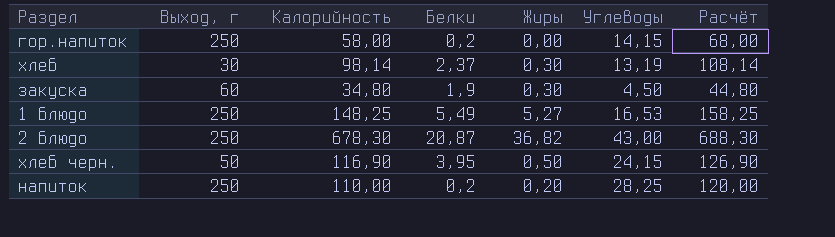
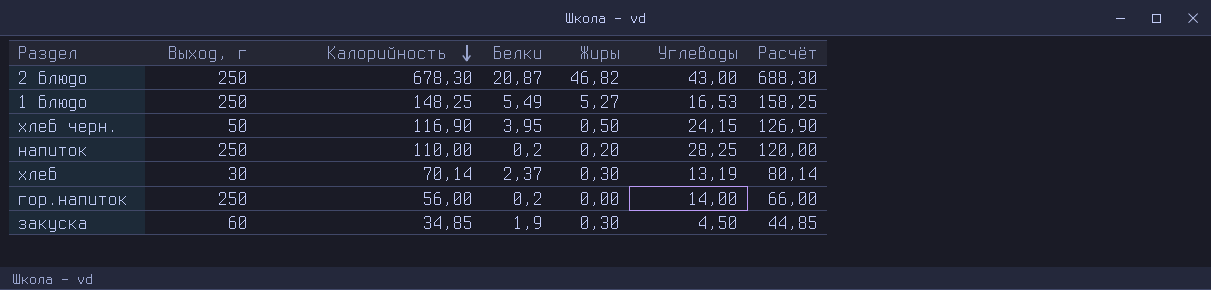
row order: none -> Калорийность descending
2 блюдо | Жиры: 36,82 -> 46,82
хлеб | Калорийность: 98,14 -> 70,14
хлеб | Расчёт: 108,14 -> 80,14
гор.напиток | Калорийность: 58,00 -> 56,00
гор.напиток | Углеводы: 14,15 -> 14,00
гор.напиток | Расчёт: 68,00 -> 66,00
закуска | Калорийность: 34,80 -> 34,85
закуска | Расчёт: 44,80 -> 44,85

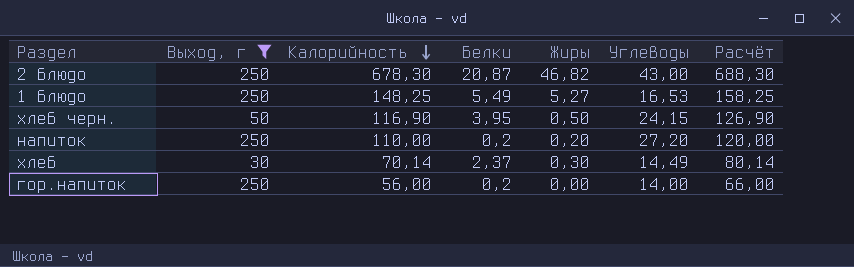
filter: none -> Выход, г != 60
напиток | Углеводы: 28,25 -> 27,20
хлеб | Углеводы: 13,19 -> 14,49

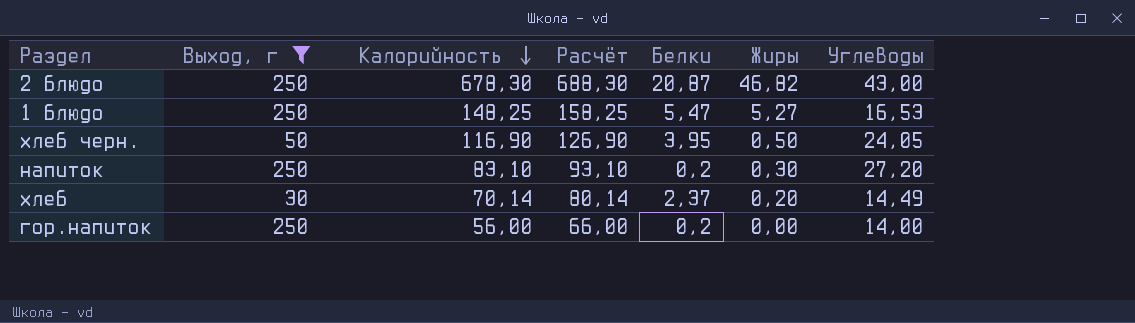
column Расчёт | position: 7 -> 4
1 блюдо | Белки: 5,49 -> 5,47
хлеб черн. | Углеводы: 24,15 -> 24,05
напиток | Калорийность: 110,00 -> 83,10
напиток | Расчёт: 120,00 -> 93,10
напиток | Жиры: 0,20 -> 0,30
хлеб | Жиры: 0,30 -> 0,20

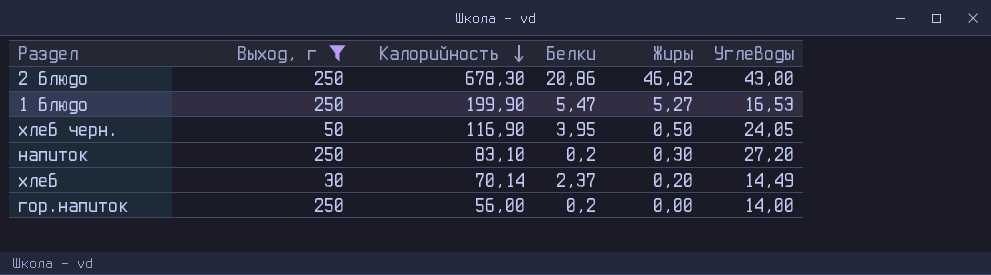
column Расчёт | formula: [Калорийность] + 10 -> none
2 блюдо | Белки: 20,87 -> 20,86
1 блюдо | Калорийность: 148,25 -> 199,90

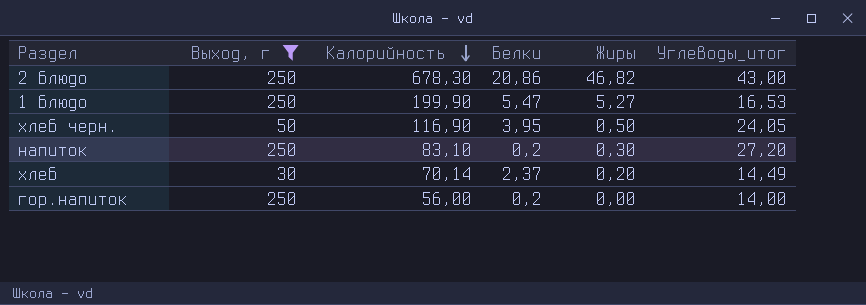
column name: Углеводы -> Углеводы_итог

